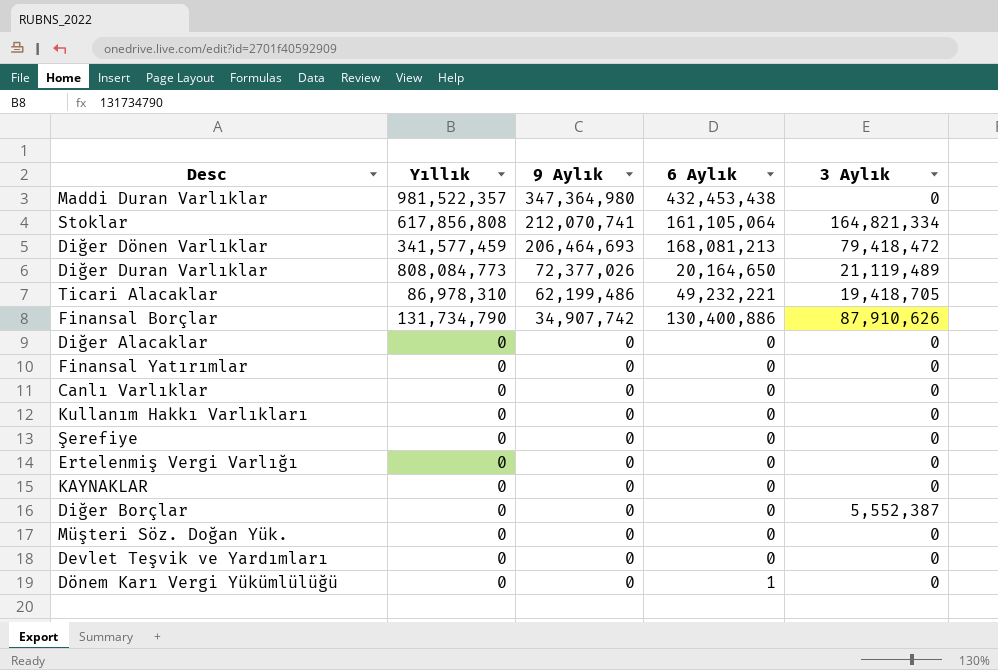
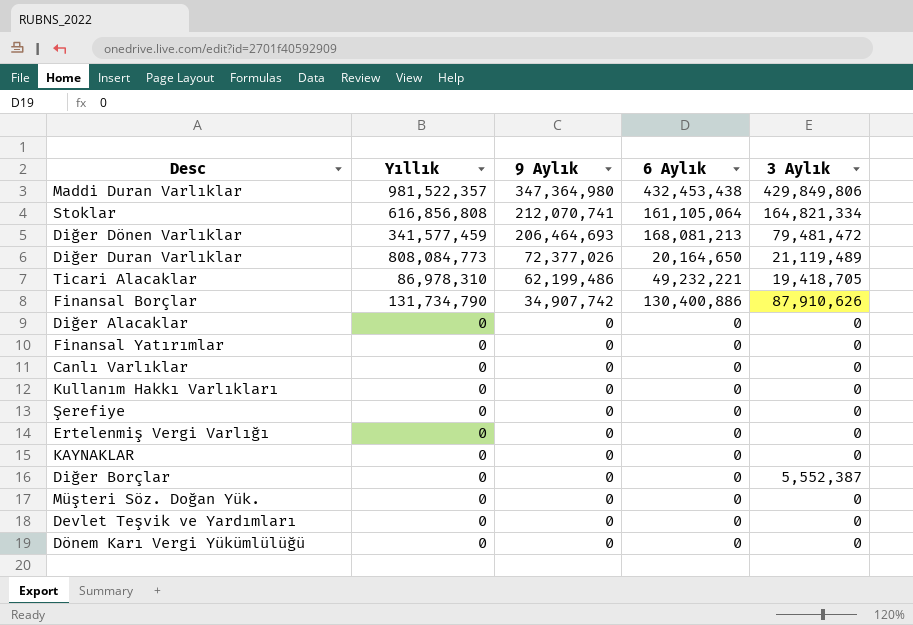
Maddi Duran Varlıklar | 3 Aylık: 0 -> 429,849,806
Stoklar | Yıllık: 617,856,808 -> 616,856,808
Diğer Dönen Varlıklar | 3 Aylık: 79,418,472 -> 79,481,472
Dönem Karı Vergi Yükümlülüğü | 6 Aylık: 1 -> 0

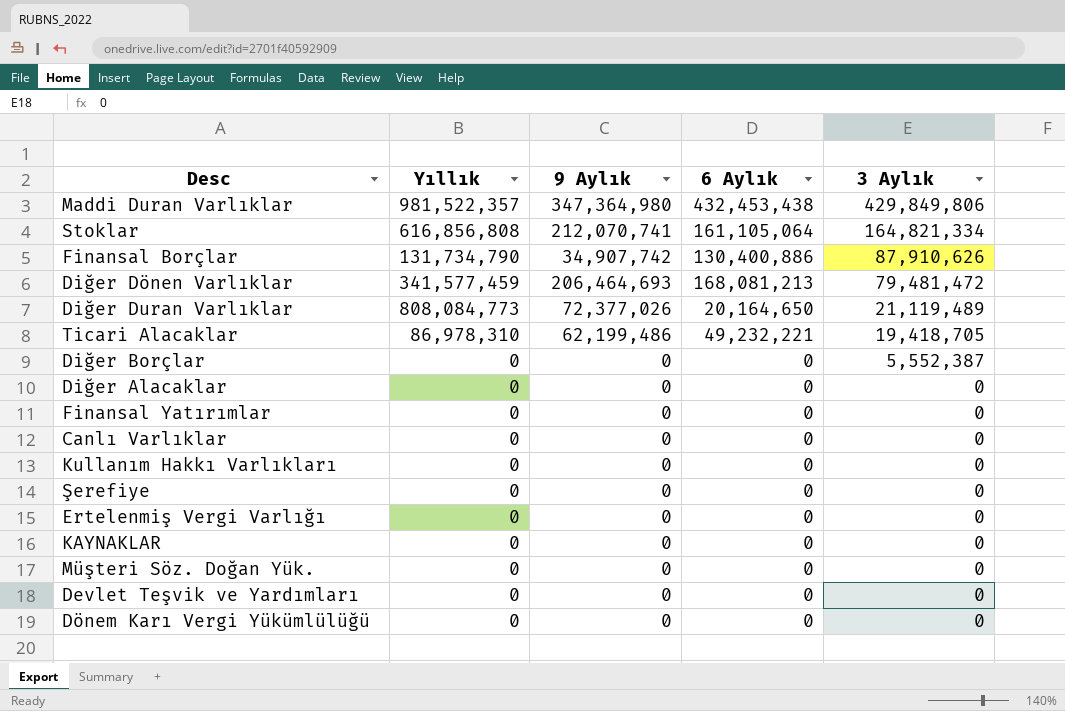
row order: 9 Aylık descending -> 3 Aylık descending

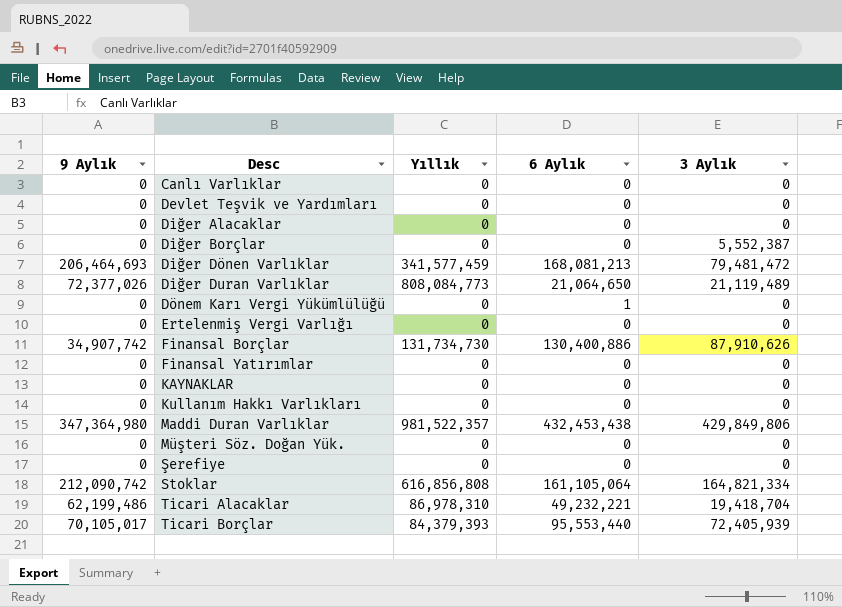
row order: 3 Aylık descending -> Desc ascending
column 9 Aylık | position: 3 -> 1
Diğer Duran Varlıklar | 6 Aylık: 20,164,650 -> 21,064,650
Dönem Karı Vergi Yükümlülüğü | 6 Aylık: 0 -> 1
Finansal Borçlar | Yıllık: 131,734,790 -> 131,734,730
Stoklar | 9 Aylık: 212,070,741 -> 212,090,742
Ticari Alacaklar | 3 Aylık: 19,418,705 -> 19,418,704
row Ticari Borçlar: none -> 70,105,017 | 84,379,393 | 95,553,440 | 72,405,939

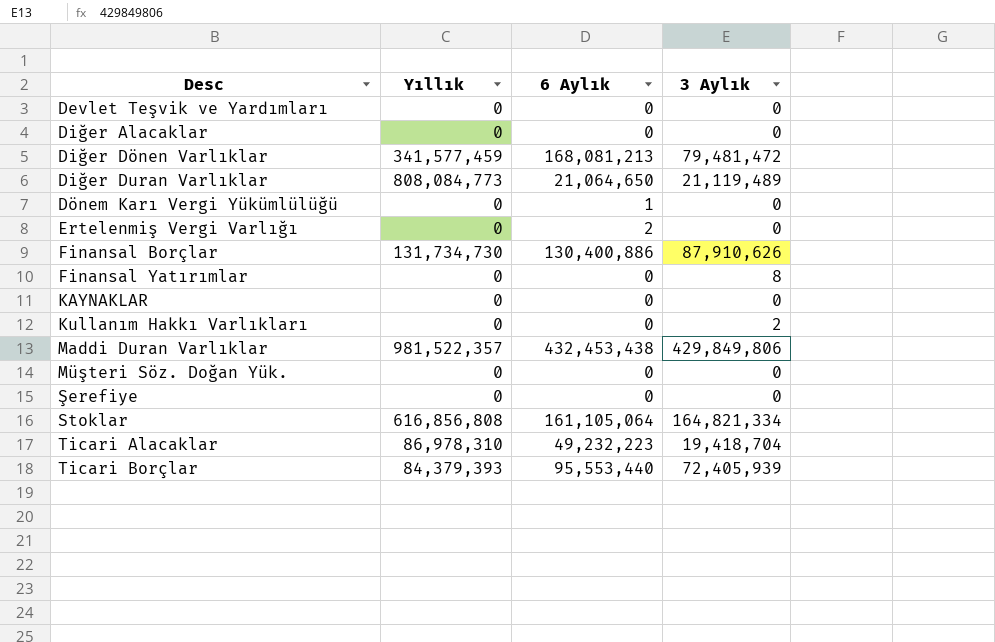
column 9 Aylık | position: 1 -> none
row Canlı Varlıklar: 0 | 0 | 0 | 0 -> none
row Diğer Borçlar: 0 | 0 | 0 | 5,552,387 -> none
Ertelenmiş Vergi Varlığı | 6 Aylık: 0 -> 2
Finansal Yatırımlar | 3 Aylık: 0 -> 8
Kullanım Hakkı Varlıkları | 3 Aylık: 0 -> 2
Ticari Alacaklar | 6 Aylık: 49,232,221 -> 49,232,223

